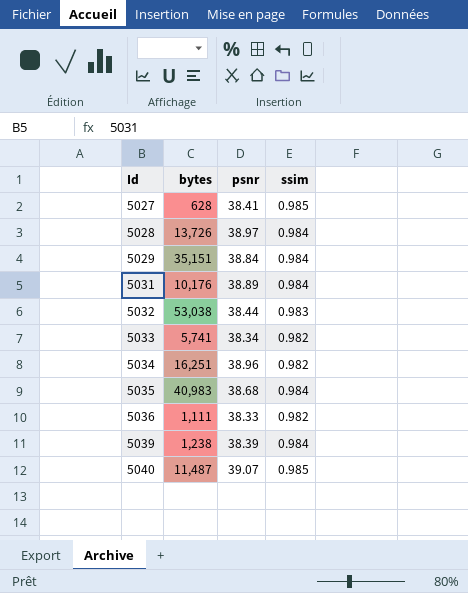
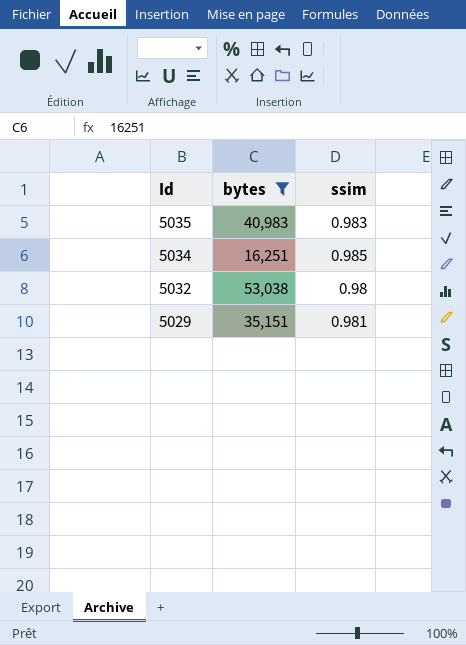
filter: none -> bytes >= 16,251
row order: Id ascending -> Id descending
column psnr | position: 3 -> none
5035 | ssim: 0.984 -> 0.983
5034 | ssim: 0.982 -> 0.985
5032 | ssim: 0.983 -> 0.98
5029 | ssim: 0.984 -> 0.981

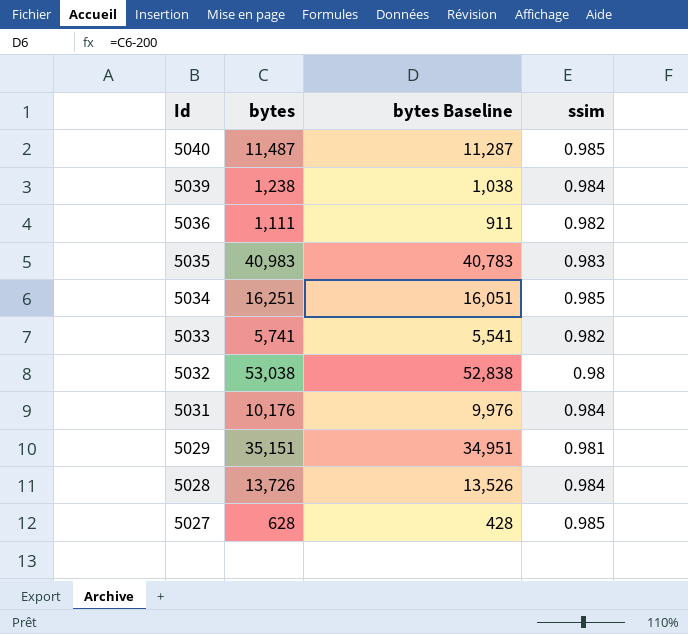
filter: bytes >= 16,251 -> none
column bytes Baseline | formula: none -> [bytes] - 200

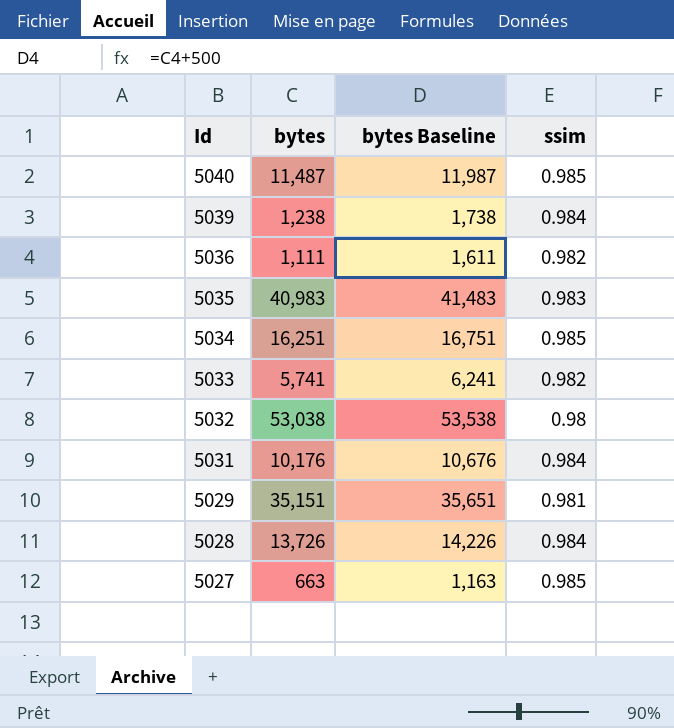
column bytes Baseline | formula: [bytes] - 200 -> [bytes] + 500
5027 | bytes: 628 -> 663

